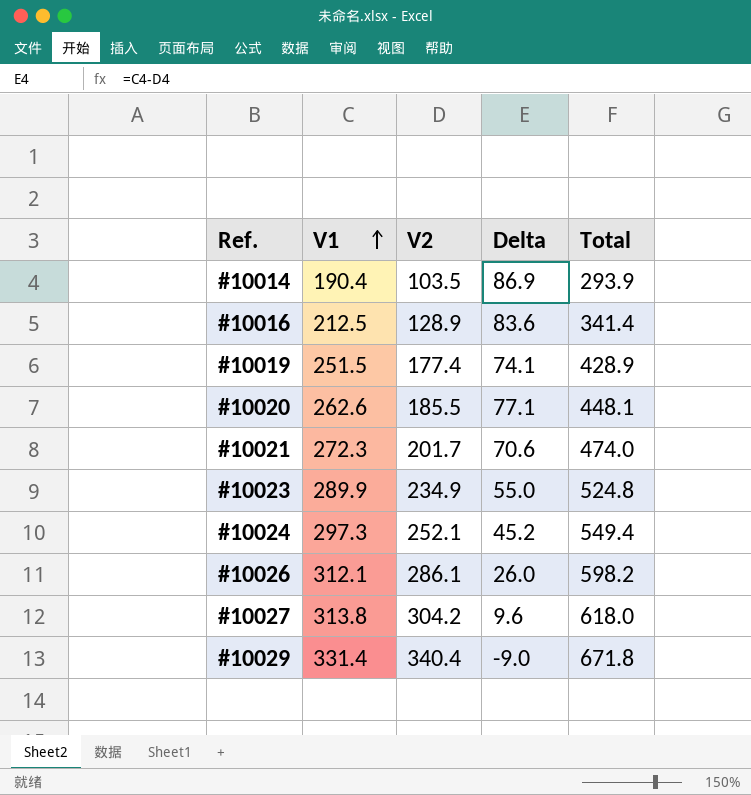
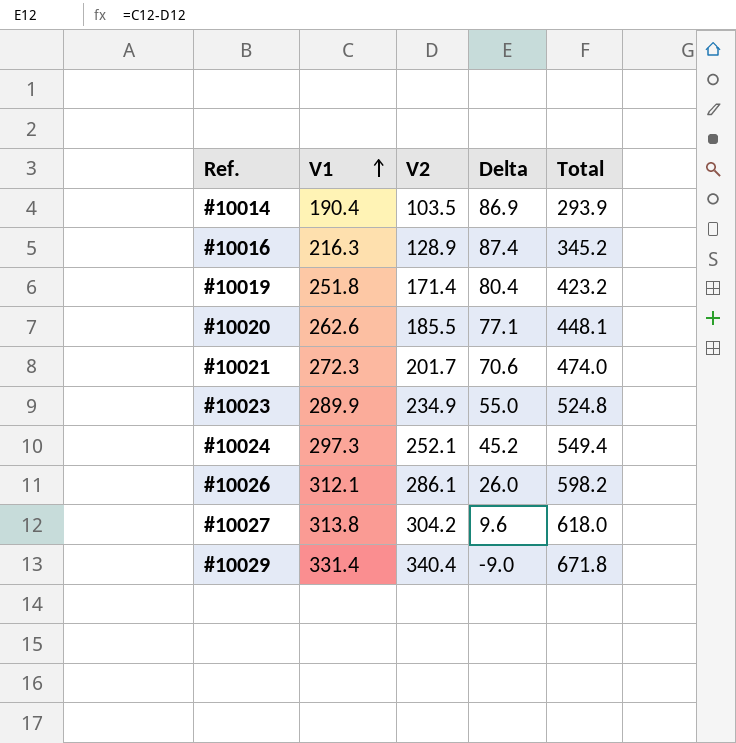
#10016 | V1: 212.5 -> 216.3
#10016 | Delta: 83.6 -> 87.4
#10016 | Total: 341.4 -> 345.2
#10019 | V1: 251.5 -> 251.8
#10019 | V2: 177.4 -> 171.4
#10019 | Delta: 74.1 -> 80.4
#10019 | Total: 428.9 -> 423.2

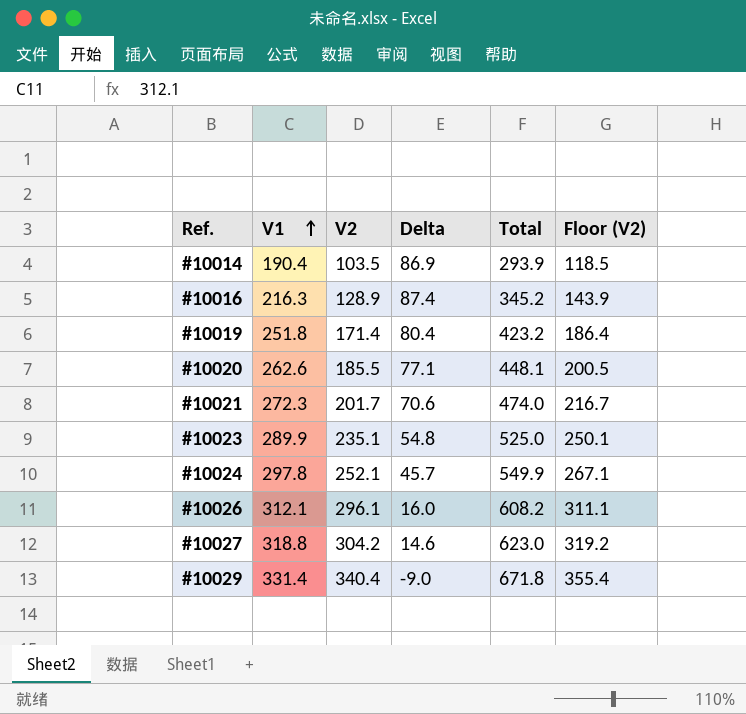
column Floor (V2) | formula: none -> [V2] + 15
#10023 | V2: 234.9 -> 235.1
#10023 | Delta: 55.0 -> 54.8
#10023 | Total: 524.8 -> 525.0
#10024 | V1: 297.3 -> 297.8
#10024 | Delta: 45.2 -> 45.7
#10024 | Total: 549.4 -> 549.9
#10026 | V2: 286.1 -> 296.1
#10026 | Delta: 26.0 -> 16.0
#10026 | Total: 598.2 -> 608.2
#10027 | V1: 313.8 -> 318.8
#10027 | Delta: 9.6 -> 14.6
#10027 | Total: 618.0 -> 623.0

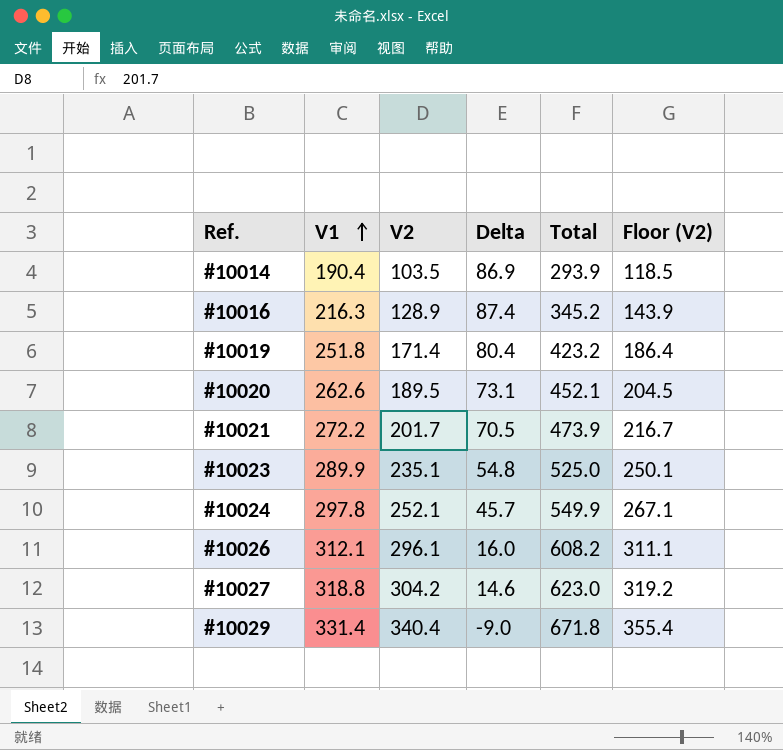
#10020 | V2: 185.5 -> 189.5
#10020 | Delta: 77.1 -> 73.1
#10020 | Total: 448.1 -> 452.1
#10020 | Floor (V2): 200.5 -> 204.5
#10021 | V1: 272.3 -> 272.2
#10021 | Delta: 70.6 -> 70.5
#10021 | Total: 474.0 -> 473.9

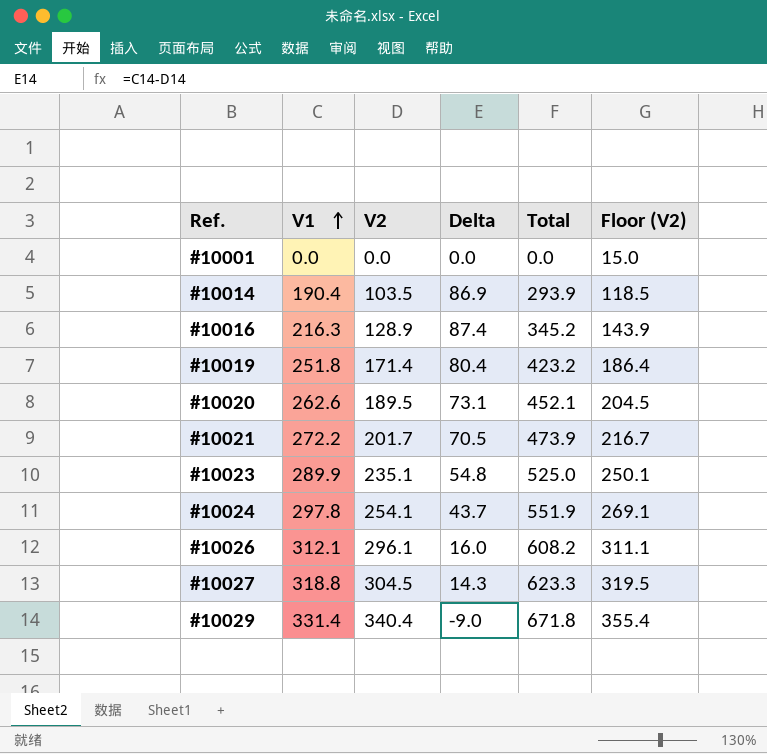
row #10001: none -> 0.0 | 0.0 | 0.0 | 0.0 | 15.0
#10024 | V2: 252.1 -> 254.1
#10024 | Delta: 45.7 -> 43.7
#10024 | Total: 549.9 -> 551.9
#10024 | Floor (V2): 267.1 -> 269.1
#10027 | V2: 304.2 -> 304.5
#10027 | Delta: 14.6 -> 14.3
#10027 | Total: 623.0 -> 623.3
#10027 | Floor (V2): 319.2 -> 319.5

